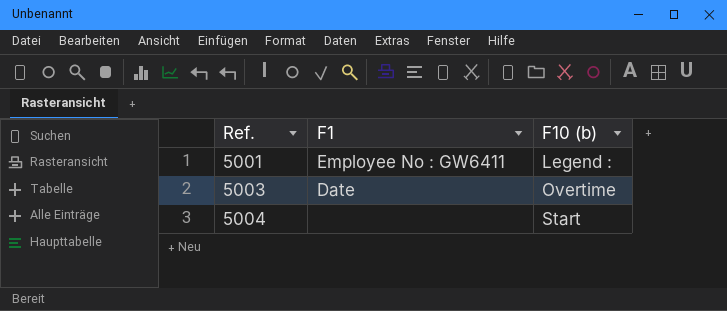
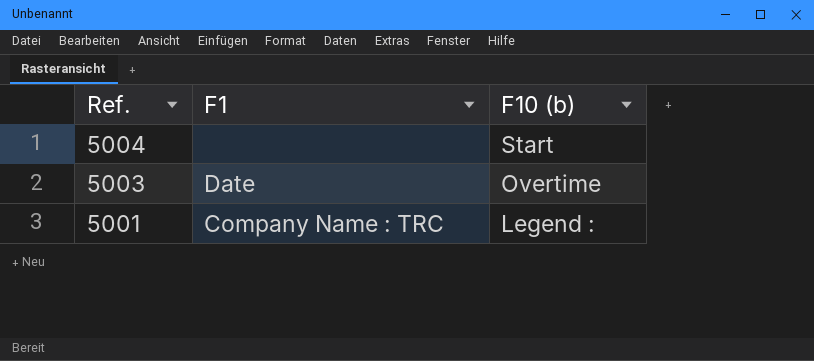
row order: Ref. ascending -> Ref. descending
5001 | F1: Employee No : GW6411 -> Company Name : TRC

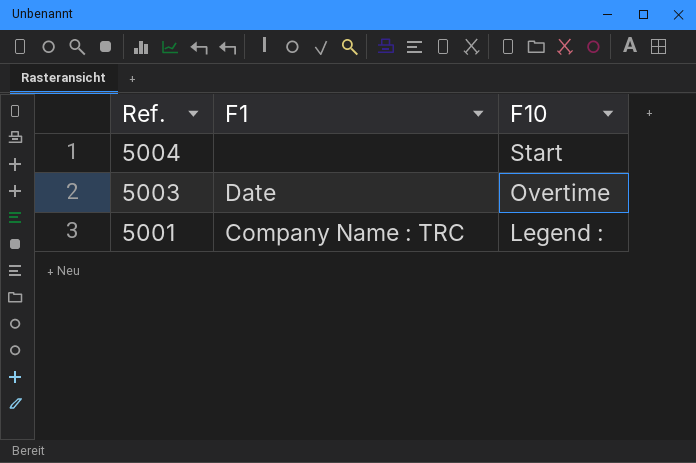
column name: F10 (b) -> F10

